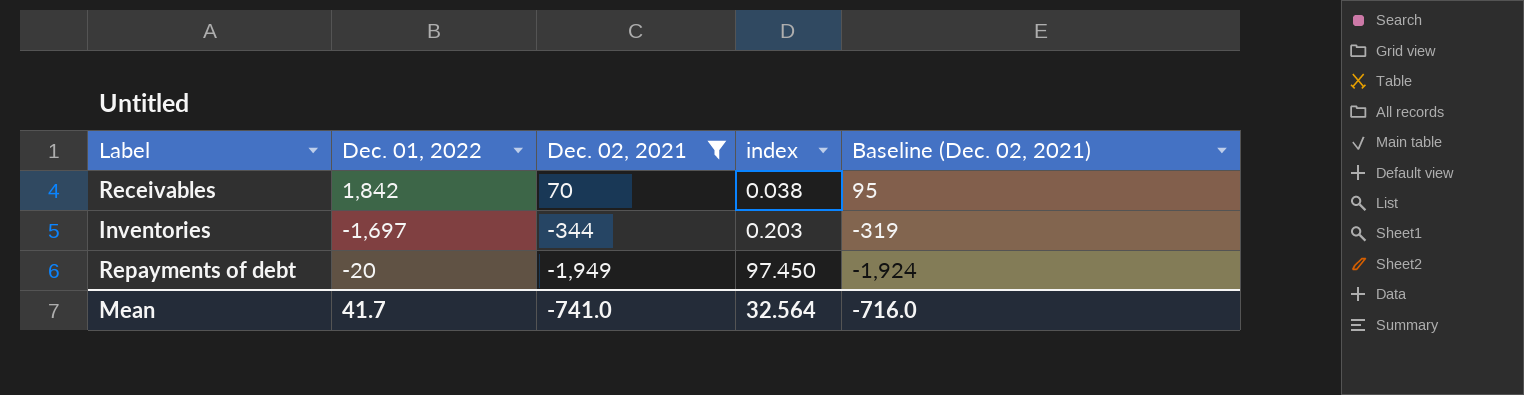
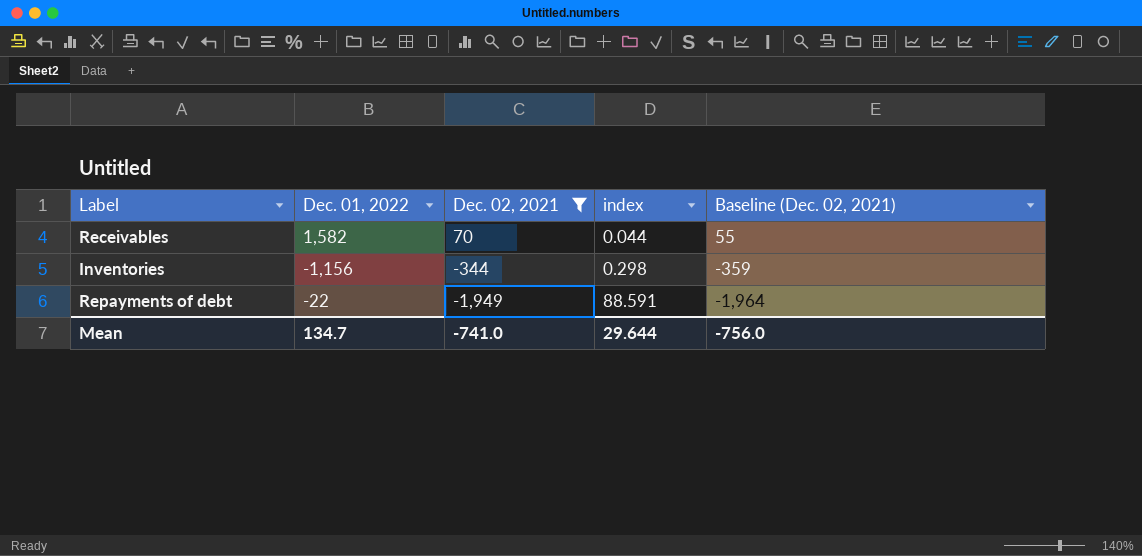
column Baseline (Dec. 02, 2021) | formula: [Dec. 02, 2021] + 25 -> [Dec. 02, 2021] - 15
Receivables | Dec. 01, 2022: 1,842 -> 1,582
Receivables | index: 0.038 -> 0.044
Inventories | Dec. 01, 2022: -1,697 -> -1,156
Inventories | index: 0.203 -> 0.298
Repayments of debt | Dec. 01, 2022: -20 -> -22
Repayments of debt | index: 97.450 -> 88.591
Mean | Dec. 01, 2022: 41.7 -> 134.7
Mean | index: 32.564 -> 29.644
Mean | Baseline (Dec. 02, 2021): -716.0 -> -756.0

